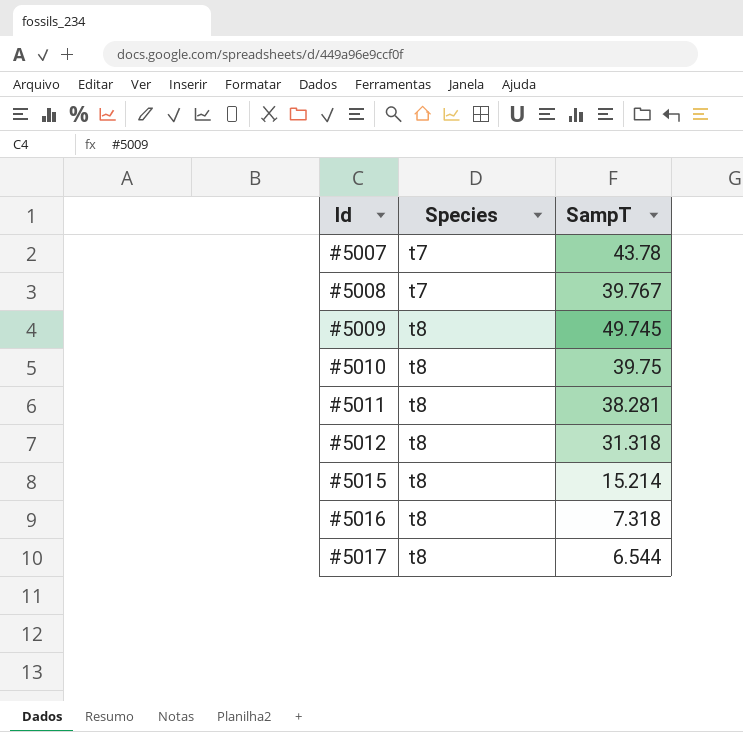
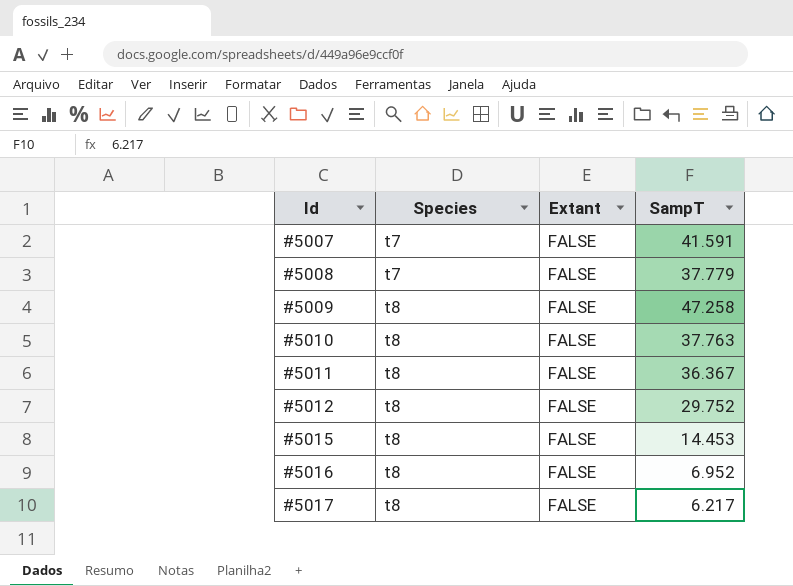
column Extant | position: none -> 3
#5007 | SampT: 43.78 -> 41.591
#5008 | SampT: 39.767 -> 37.779
#5009 | SampT: 49.745 -> 47.258
#5010 | SampT: 39.75 -> 37.763
#5011 | SampT: 38.281 -> 36.367
#5012 | SampT: 31.318 -> 29.752
#5015 | SampT: 15.214 -> 14.453
#5016 | SampT: 7.318 -> 6.952
#5017 | SampT: 6.544 -> 6.217

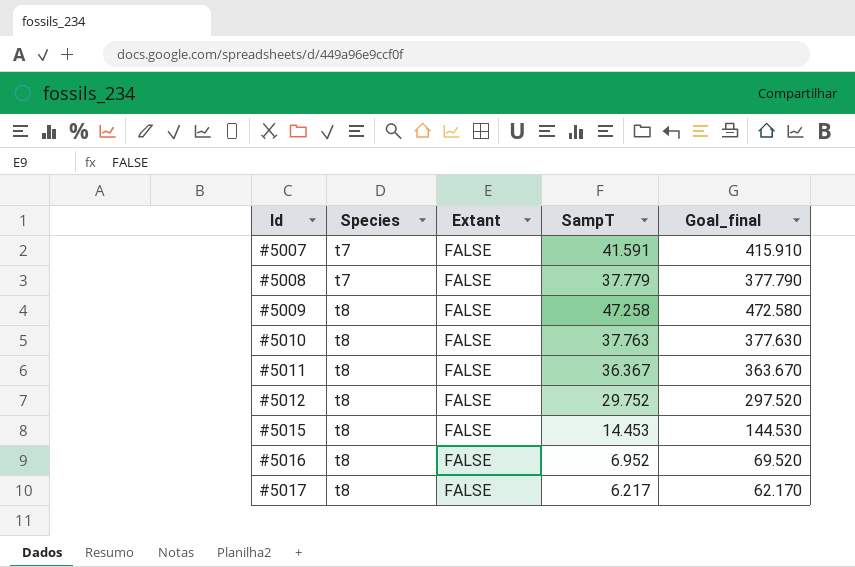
column Goal_final | formula: none -> [SampT] * 10

